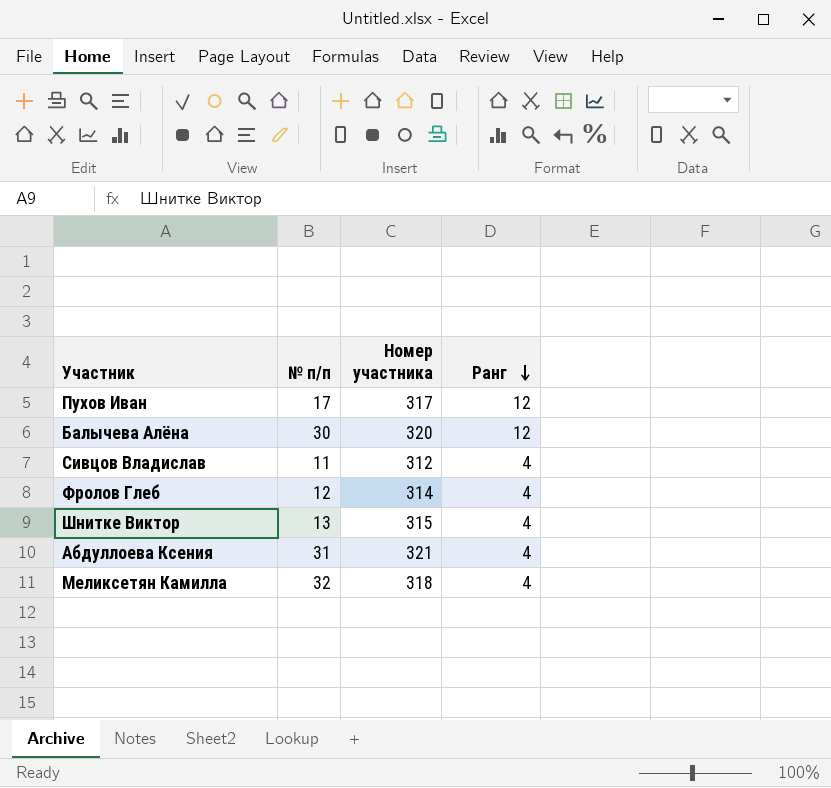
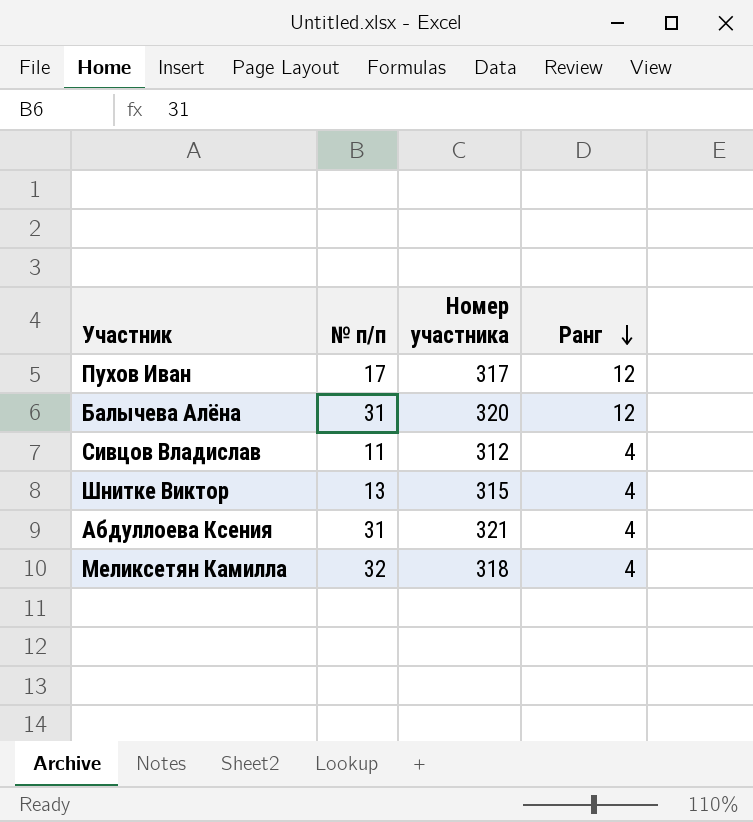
row Фролов Глеб: 12 | 314 | 4 -> none
Балычева Алёна | № п/п: 30 -> 31

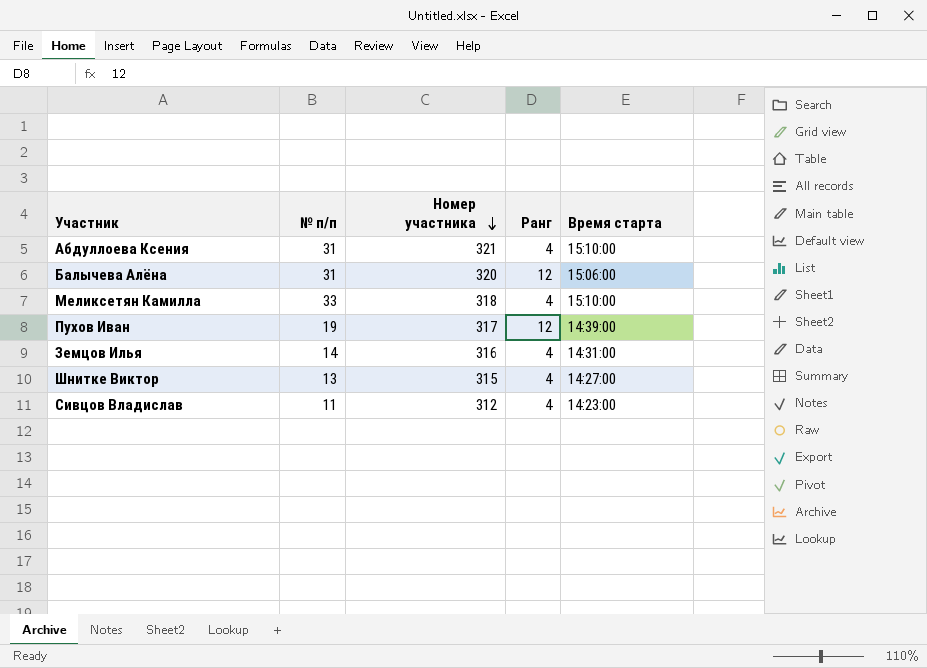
row order: Ранг descending -> Номер участника descending
column Время старта | position: none -> 5
Меликсетян Камилла | № п/п: 32 -> 33
Пухов Иван | № п/п: 17 -> 19
row Земцов Илья: none -> 14 | 316 | 4 | 14:31:00

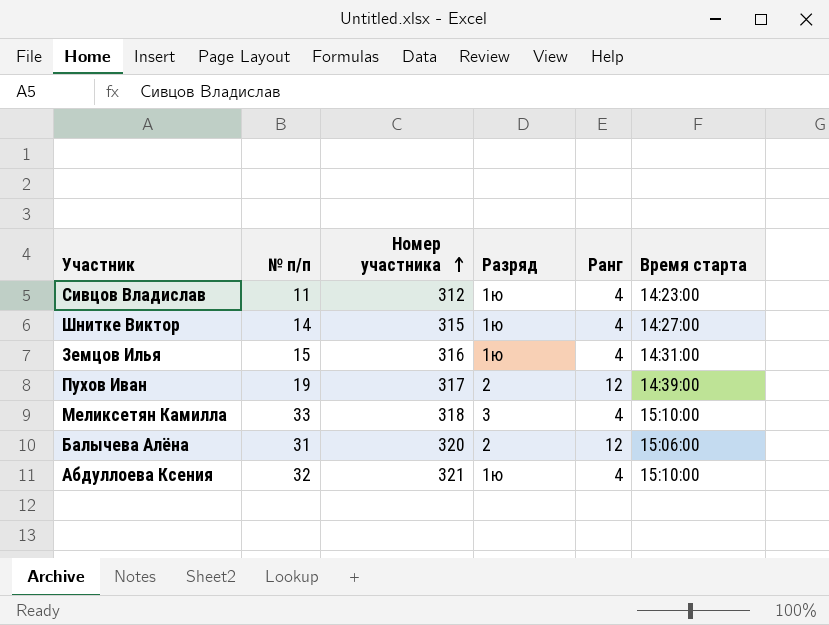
row order: Номер участника descending -> Номер участника ascending
column Разряд | position: none -> 4
Шнитке Виктор | № п/п: 13 -> 14
Земцов Илья | № п/п: 14 -> 15
Абдуллоева Ксения | № п/п: 31 -> 32

